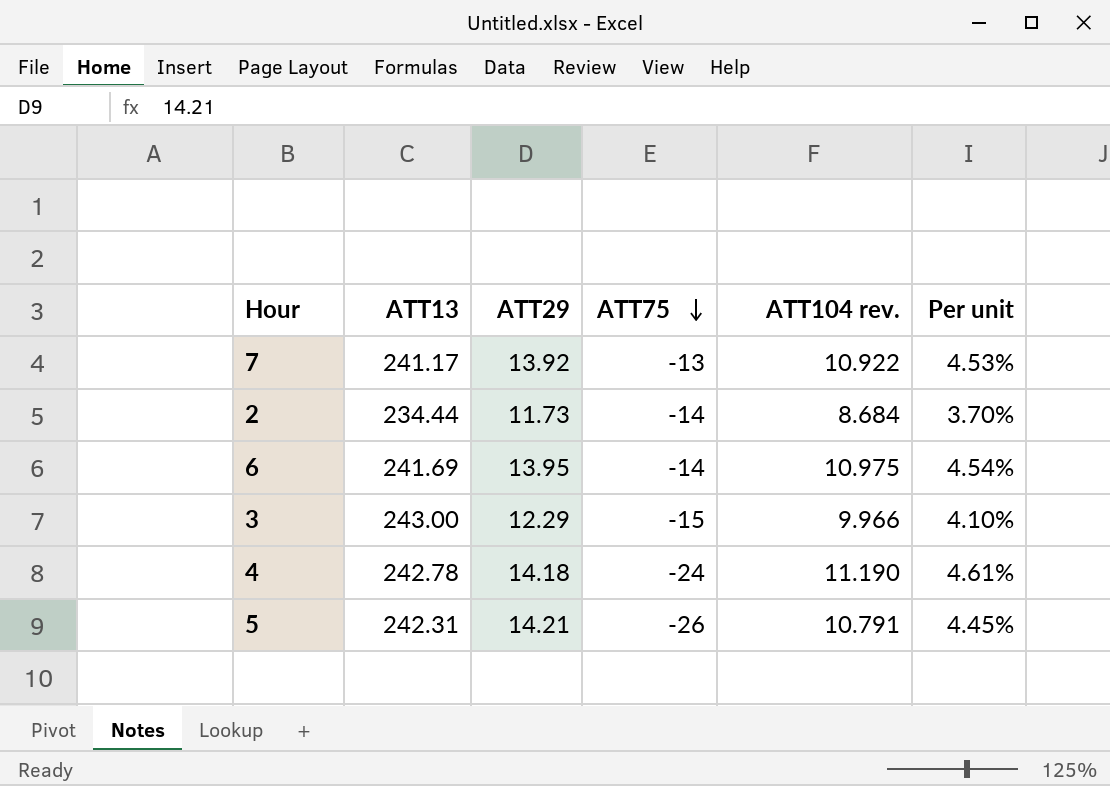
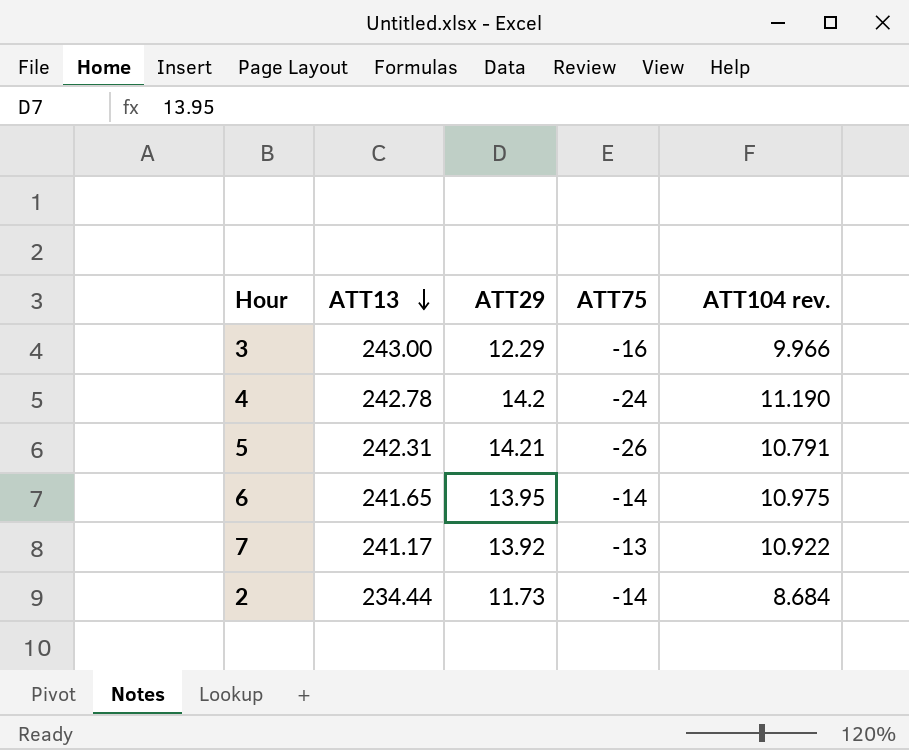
row order: ATT75 descending -> ATT13 descending
column Per unit | formula: [ATT104 rev.] / [ATT13] -> none
3 | ATT75: -15 -> -16
4 | ATT29: 14.18 -> 14.2
6 | ATT13: 241.69 -> 241.65

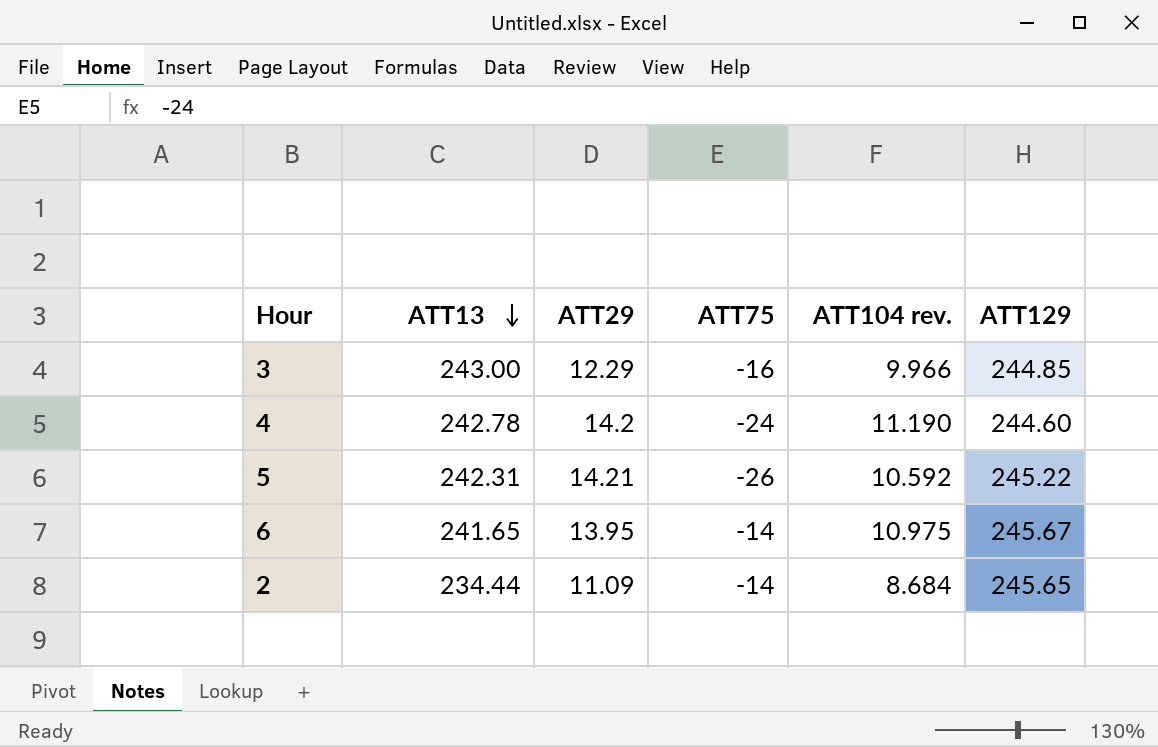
column ATT129 | position: none -> 6
row 7: 241.17 | 13.92 | -13 | 10.922 -> none
5 | ATT104 rev.: 10.791 -> 10.592
2 | ATT29: 11.73 -> 11.09

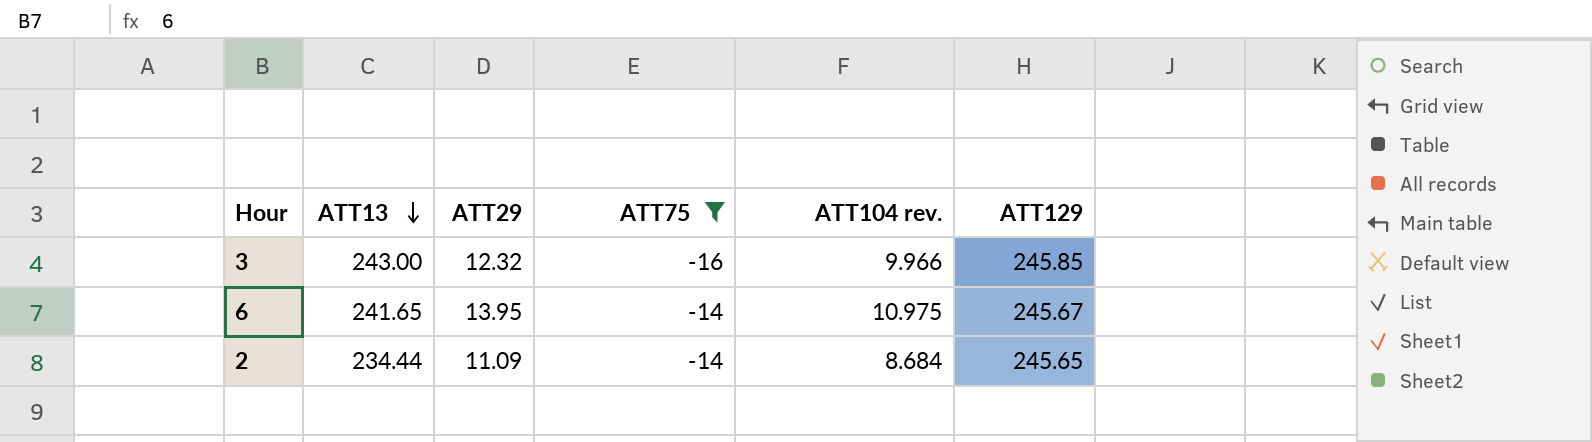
filter: none -> ATT75 >= -16
3 | ATT29: 12.29 -> 12.32
3 | ATT129: 244.85 -> 245.85

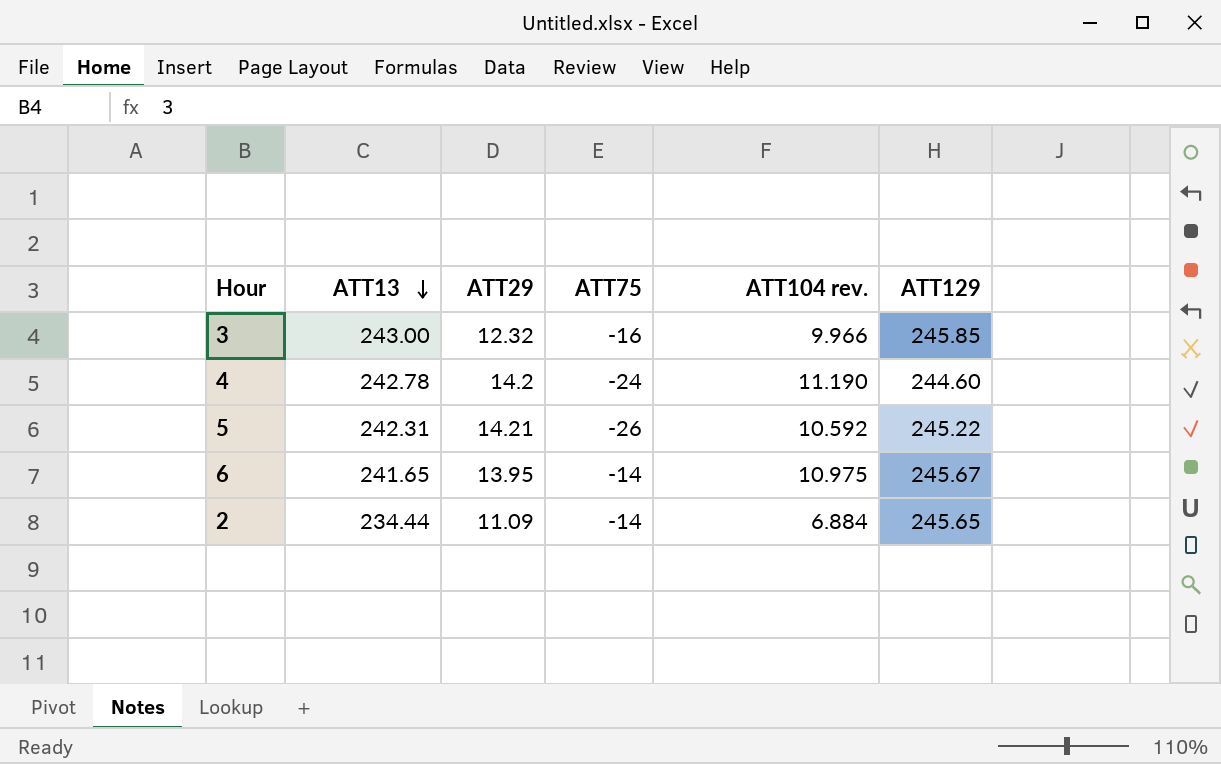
filter: ATT75 >= -16 -> none
2 | ATT104 rev.: 8.684 -> 6.884

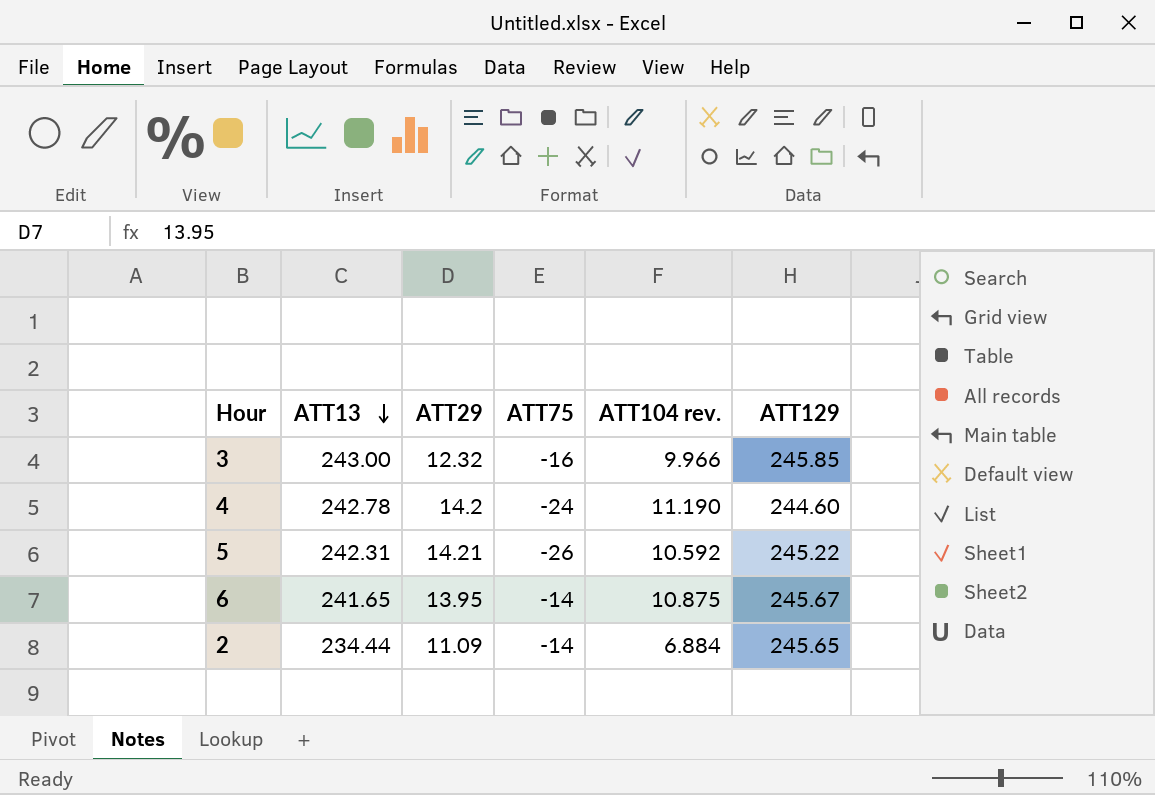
6 | ATT104 rev.: 10.975 -> 10.875

